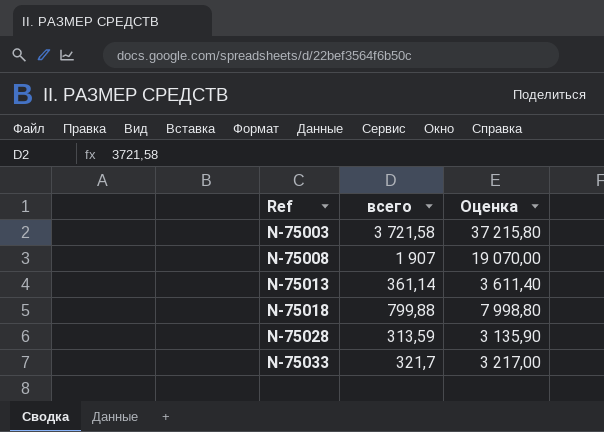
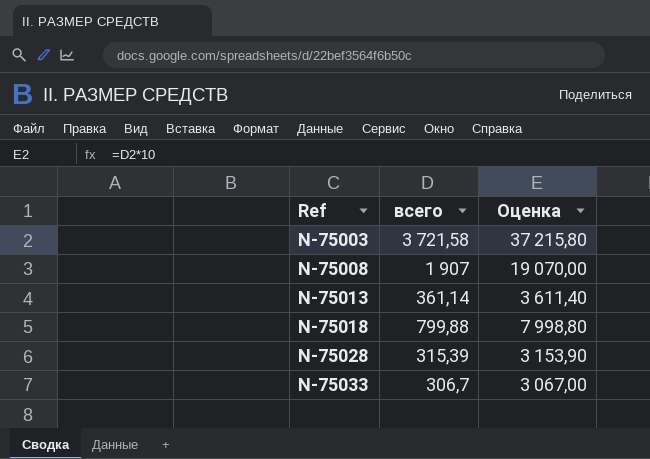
N-75028 | всего: 313,59 -> 315,39
N-75028 | Оценка: 3 135,90 -> 3 153,90
N-75033 | всего: 321,7 -> 306,7
N-75033 | Оценка: 3 217,00 -> 3 067,00

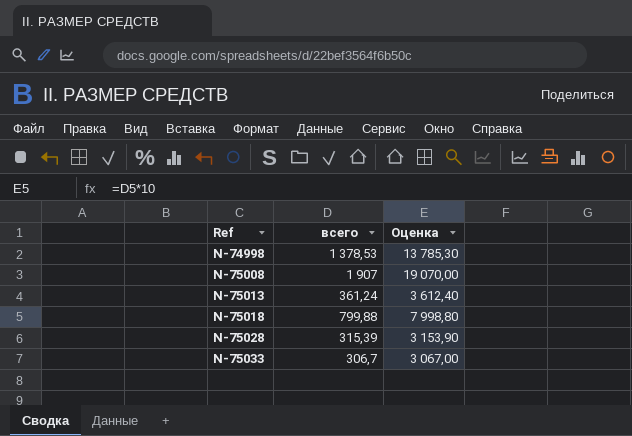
row N-75003: 3 721,58 | 37 215,80 -> none
row N-74998: none -> 1 378,53 | 13 785,30
N-75013 | всего: 361,14 -> 361,24
N-75013 | Оценка: 3 611,40 -> 3 612,40

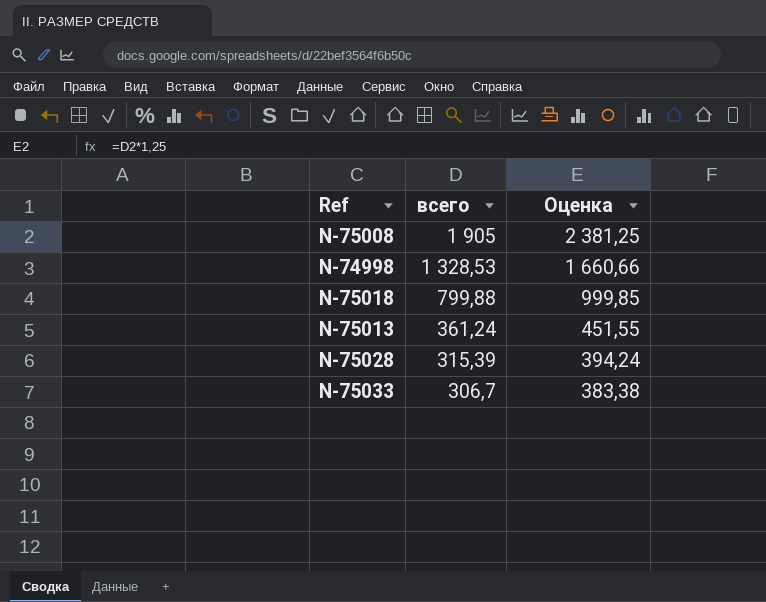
row order: Ref ascending -> всего descending
column Оценка | formula: [всего] * 10 -> [всего] * 1,25
N-75008 | всего: 1 907 -> 1 905
N-74998 | всего: 1 378,53 -> 1 328,53

